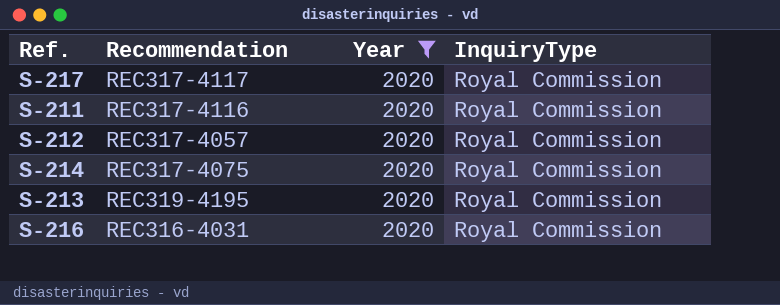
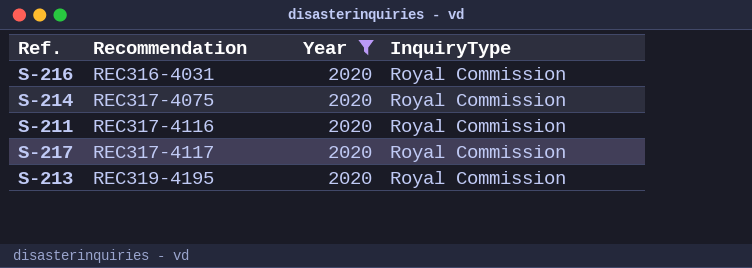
row order: none -> Recommendation ascending
row S-212: REC317-4057 | 2020 | Royal Commission -> none

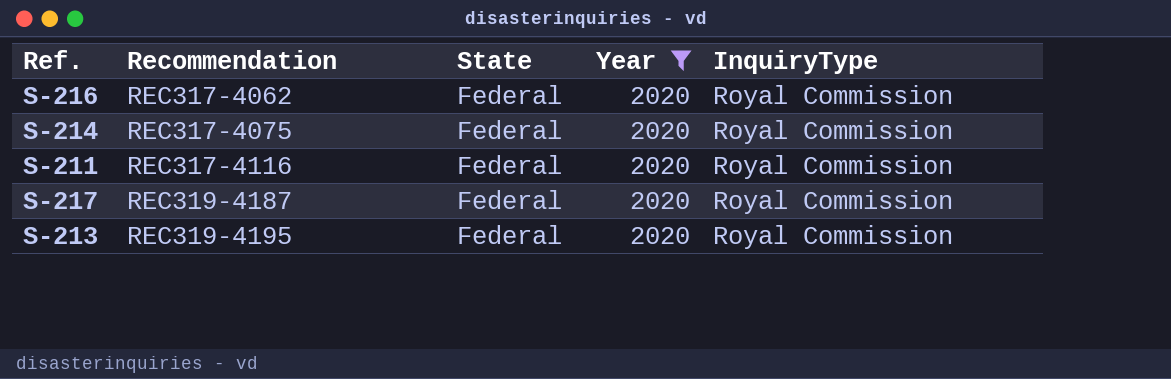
column State | position: none -> 3
S-216 | Recommendation: REC316-4031 -> REC317-4062
S-217 | Recommendation: REC317-4117 -> REC319-4187

